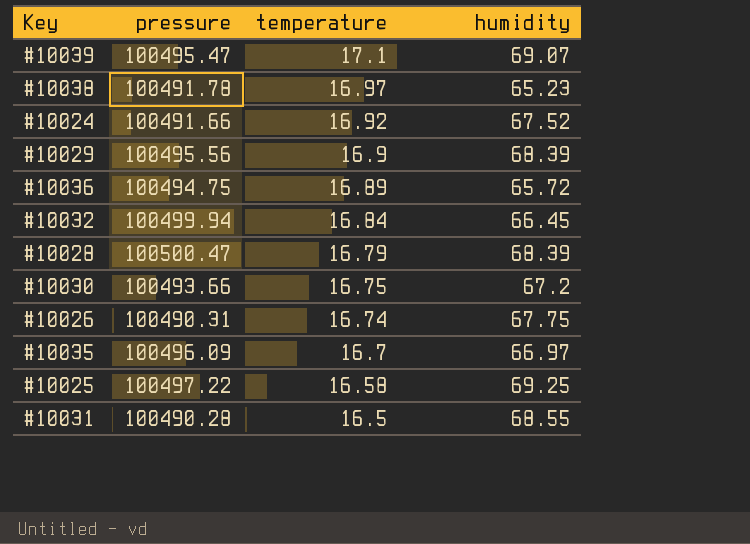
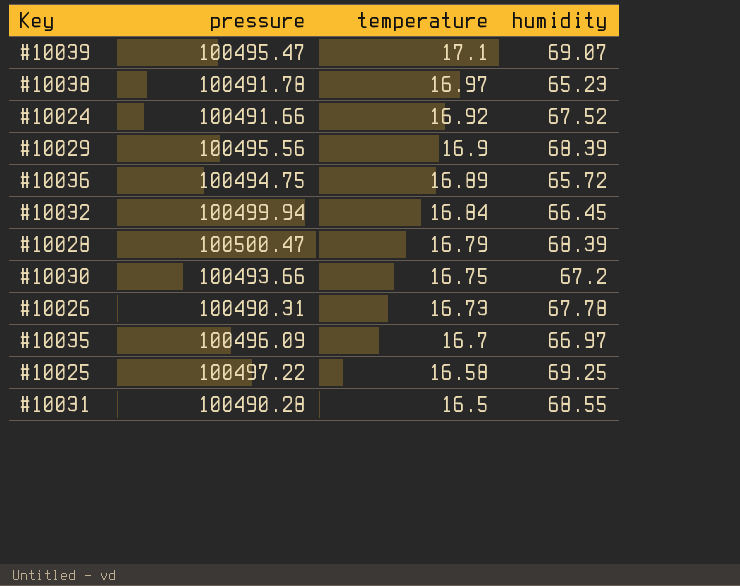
#10026 | temperature: 16.74 -> 16.73
#10026 | humidity: 67.75 -> 67.78

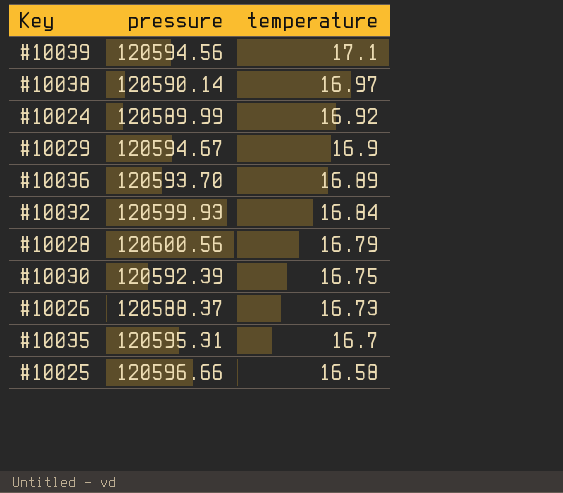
column humidity | position: 4 -> none
row #10031: 100490.28 | 16.5 | 68.55 -> none
#10039 | pressure: 100495.47 -> 120594.56
#10038 | pressure: 100491.78 -> 120590.14
#10024 | pressure: 100491.66 -> 120589.99
#10029 | pressure: 100495.56 -> 120594.67
#10036 | pressure: 100494.75 -> 120593.70
#10032 | pressure: 100499.94 -> 120599.93
#10028 | pressure: 100500.47 -> 120600.56
#10030 | pressure: 100493.66 -> 120592.39
#10026 | pressure: 100490.31 -> 120588.37
#10035 | pressure: 100496.09 -> 120595.31
#10025 | pressure: 100497.22 -> 120596.66

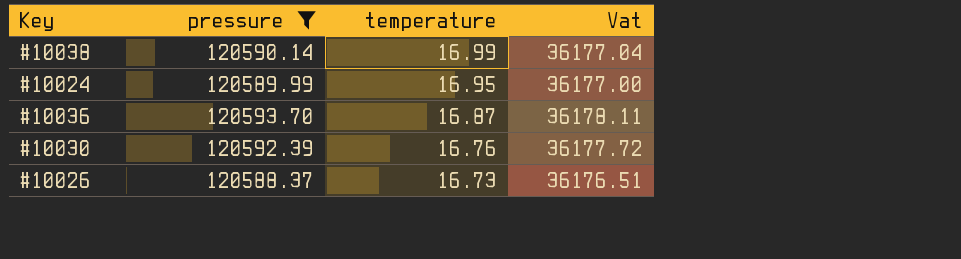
filter: none -> pressure <= 120593.70
column Vat | formula: none -> [pressure] * 0.3
#10038 | temperature: 16.97 -> 16.99
#10024 | temperature: 16.92 -> 16.95
#10036 | temperature: 16.89 -> 16.87
#10030 | temperature: 16.75 -> 16.76

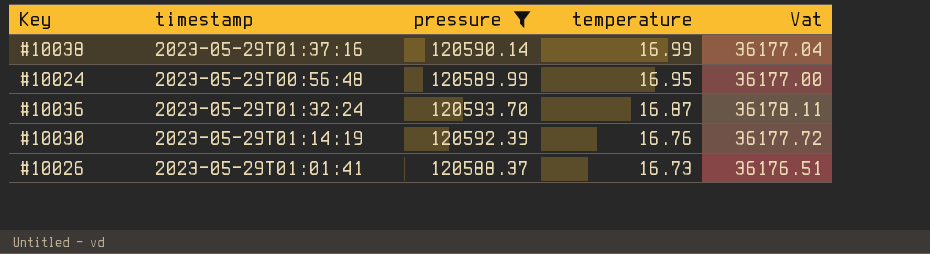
column timestamp | position: none -> 2

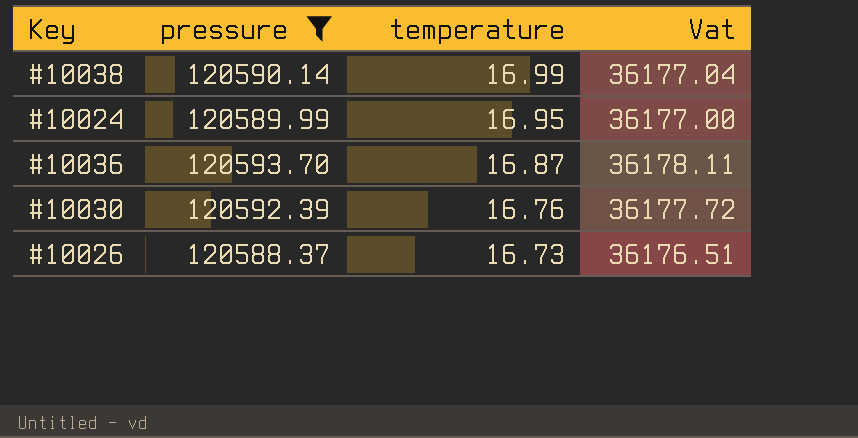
column timestamp | position: 2 -> none

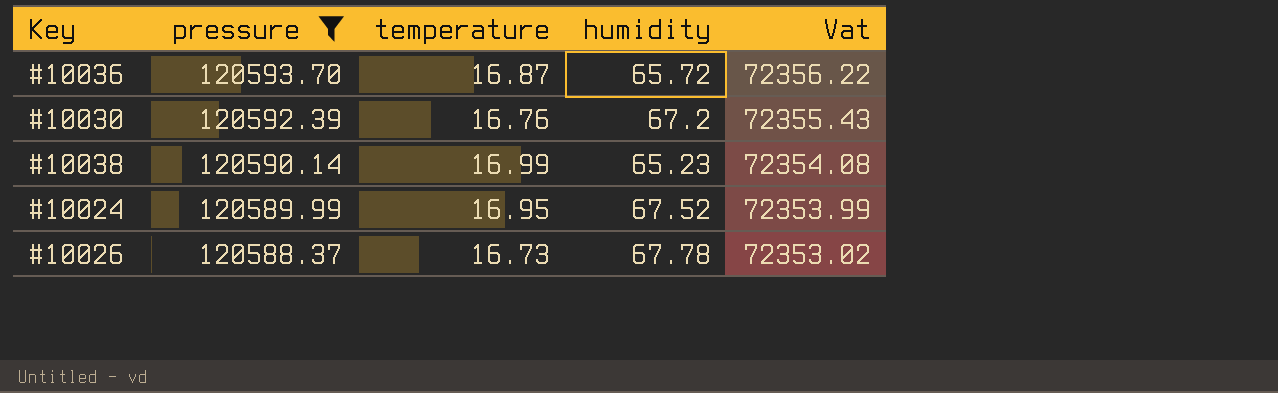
row order: temperature descending -> pressure descending
column humidity | position: none -> 4
column Vat | formula: [pressure] * 0.3 -> [pressure] * 0.6

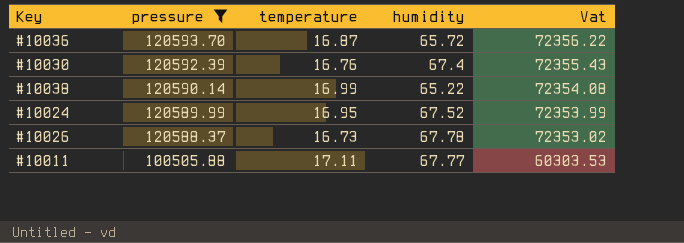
#10030 | humidity: 67.2 -> 67.4
#10038 | humidity: 65.23 -> 65.22
row #10011: none -> 100505.88 | 17.11 | 67.77 | 60303.53

